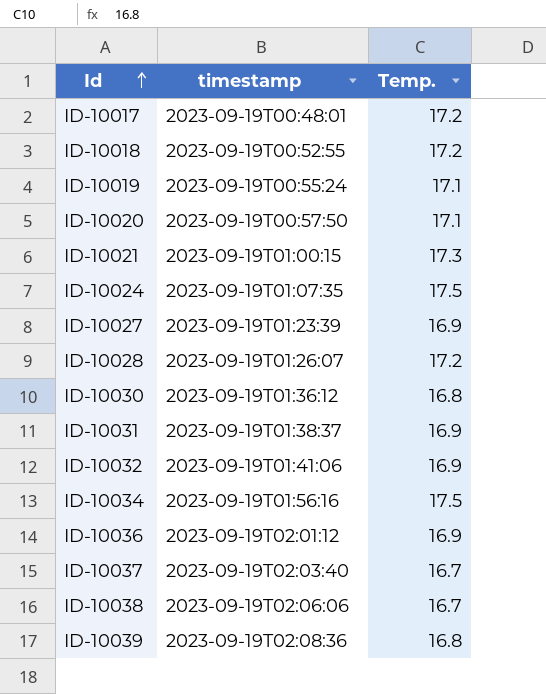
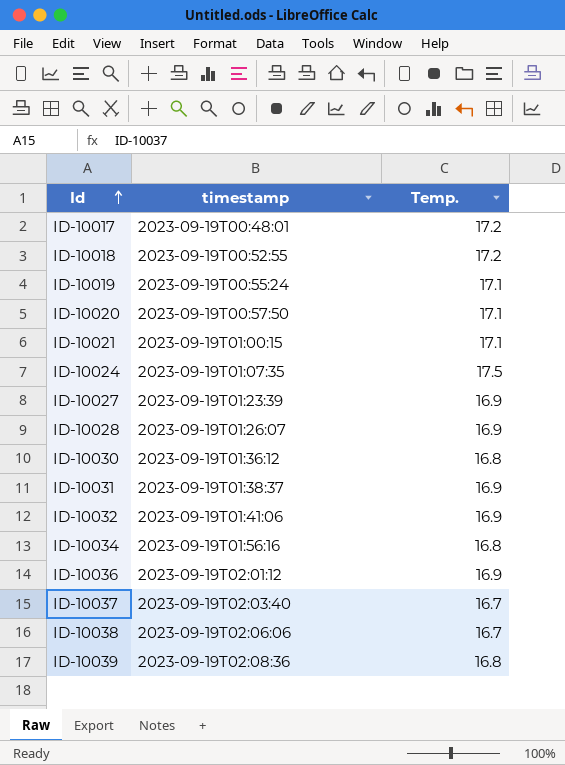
ID-10021 | Temp.: 17.3 -> 17.1
ID-10028 | Temp.: 17.2 -> 16.9
ID-10034 | Temp.: 17.5 -> 16.8

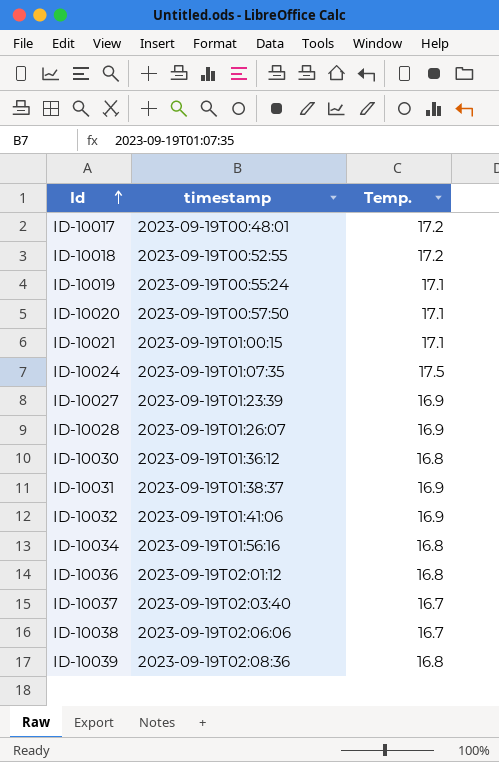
ID-10036 | Temp.: 16.9 -> 16.8

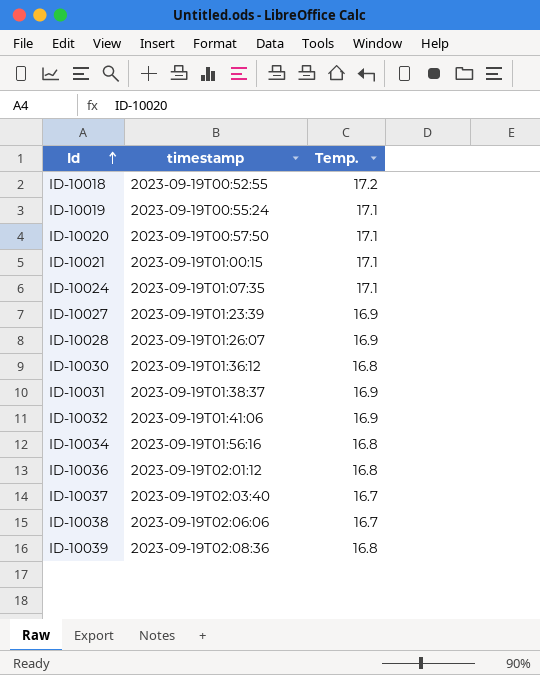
row ID-10017: 2023-09-19T00:48:01 | 17.2 -> none
ID-10024 | Temp.: 17.5 -> 17.1

